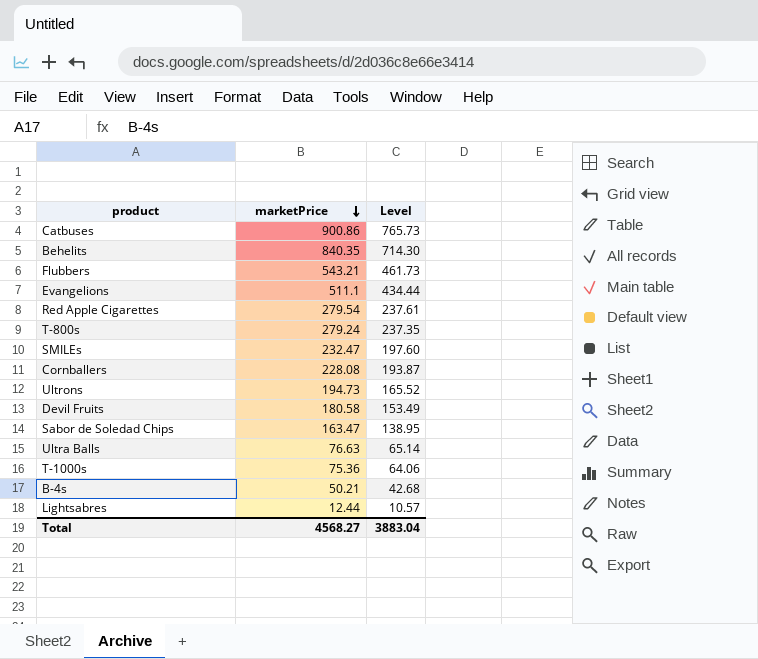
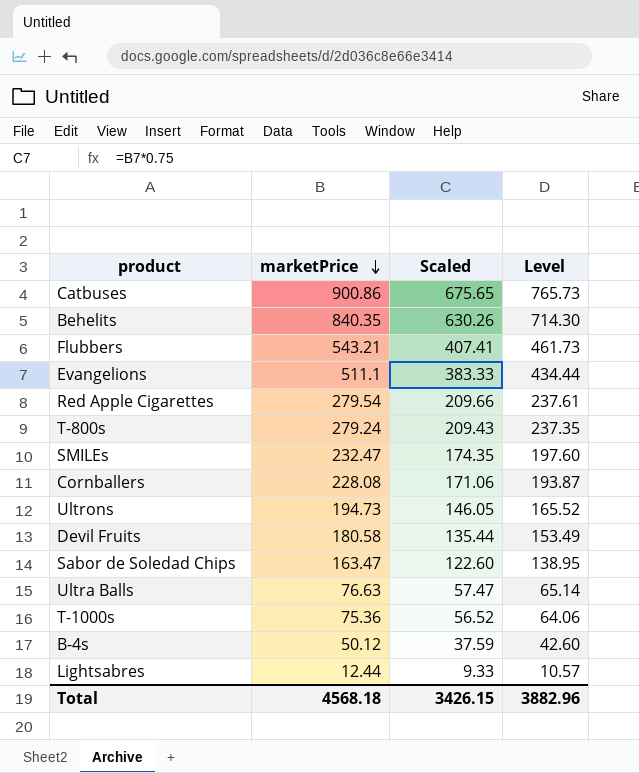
column Scaled | formula: none -> [marketPrice] * 0.75
B-4s | marketPrice: 50.21 -> 50.12
B-4s | Level: 42.68 -> 42.60
Total | marketPrice: 4568.27 -> 4568.18
Total | Level: 3883.04 -> 3882.96

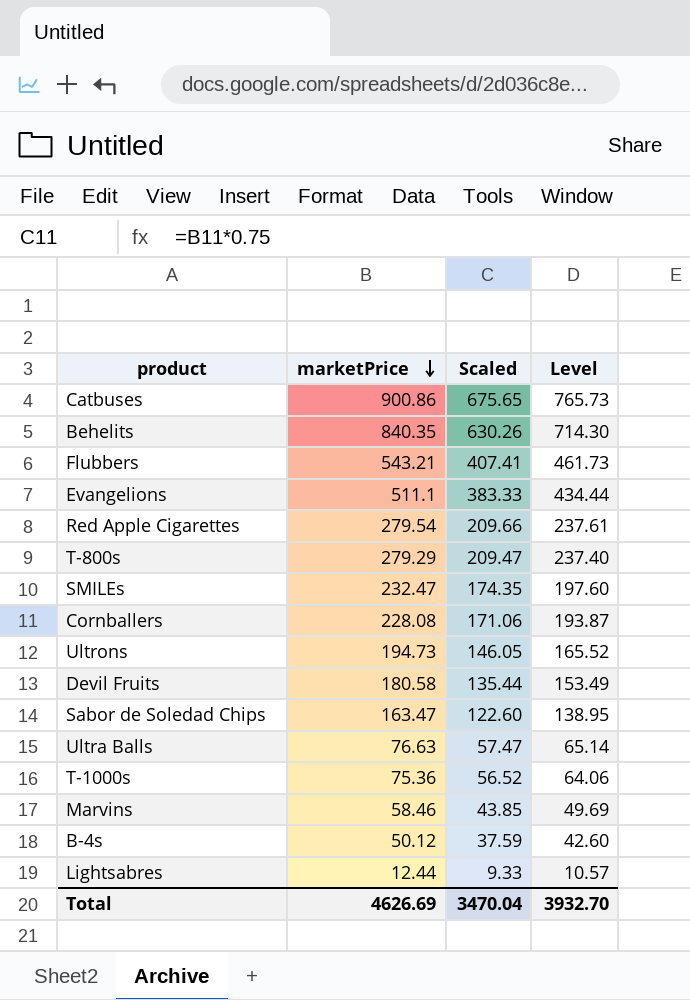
T-800s | marketPrice: 279.24 -> 279.29
T-800s | Scaled: 209.43 -> 209.47
T-800s | Level: 237.35 -> 237.40
row Marvins: none -> 58.46 | 43.85 | 49.69
Total | marketPrice: 4568.18 -> 4626.69
Total | Scaled: 3426.15 -> 3470.04
Total | Level: 3882.96 -> 3932.70

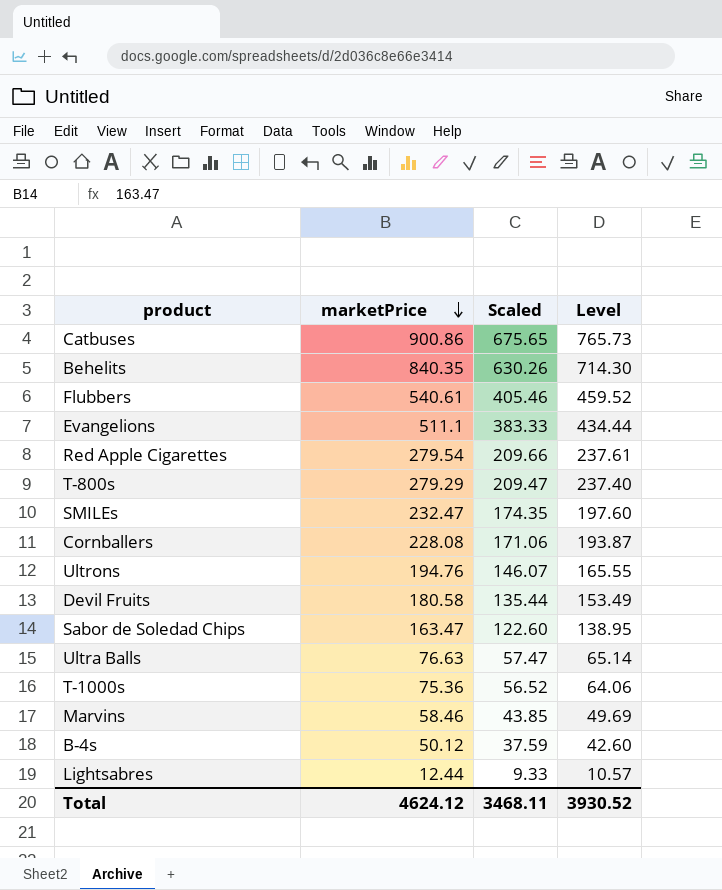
Flubbers | marketPrice: 543.21 -> 540.61
Flubbers | Scaled: 407.41 -> 405.46
Flubbers | Level: 461.73 -> 459.52
Ultrons | marketPrice: 194.73 -> 194.76
Ultrons | Scaled: 146.05 -> 146.07
Ultrons | Level: 165.52 -> 165.55
Total | marketPrice: 4626.69 -> 4624.12
Total | Scaled: 3470.04 -> 3468.11
Total | Level: 3932.70 -> 3930.52

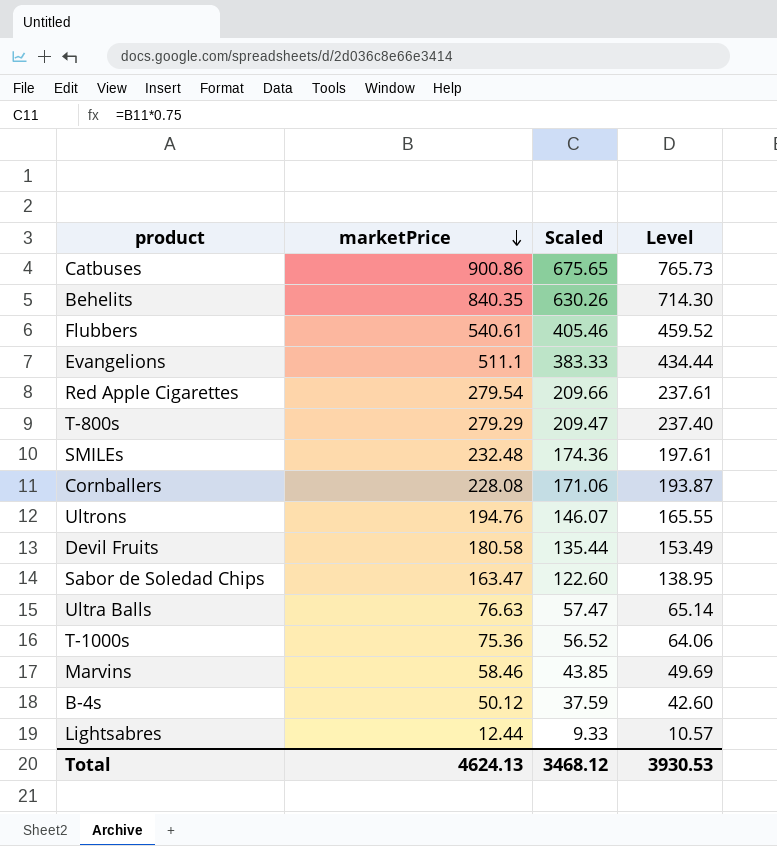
SMILEs | marketPrice: 232.47 -> 232.48
SMILEs | Scaled: 174.35 -> 174.36
SMILEs | Level: 197.60 -> 197.61
Total | marketPrice: 4624.12 -> 4624.13
Total | Scaled: 3468.11 -> 3468.12
Total | Level: 3930.52 -> 3930.53

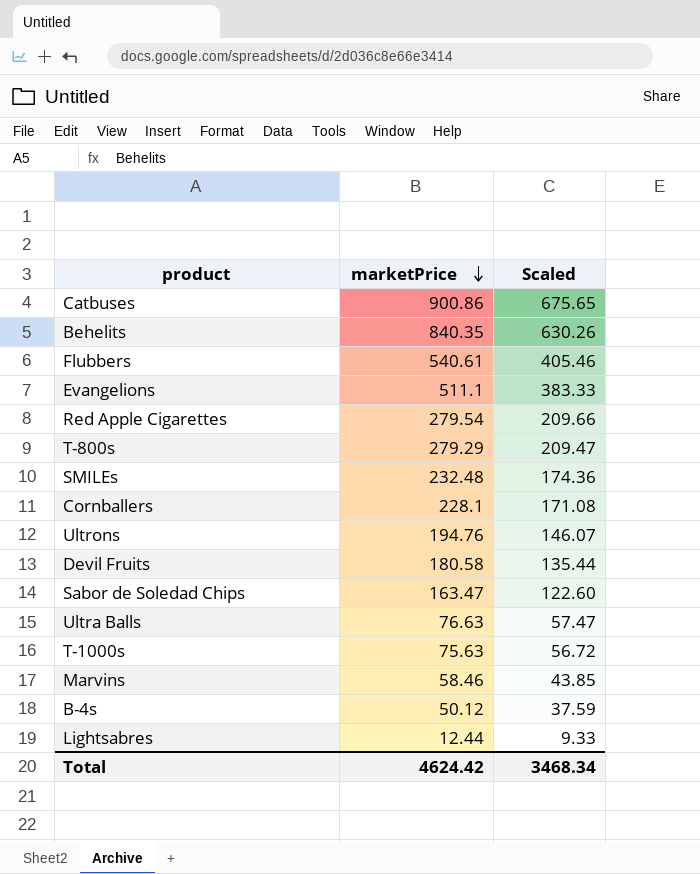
column Level | formula: [marketPrice] * 0.85 -> none
Cornballers | marketPrice: 228.08 -> 228.1
Cornballers | Scaled: 171.06 -> 171.08
T-1000s | marketPrice: 75.36 -> 75.63
T-1000s | Scaled: 56.52 -> 56.72
Total | marketPrice: 4624.13 -> 4624.42
Total | Scaled: 3468.12 -> 3468.34

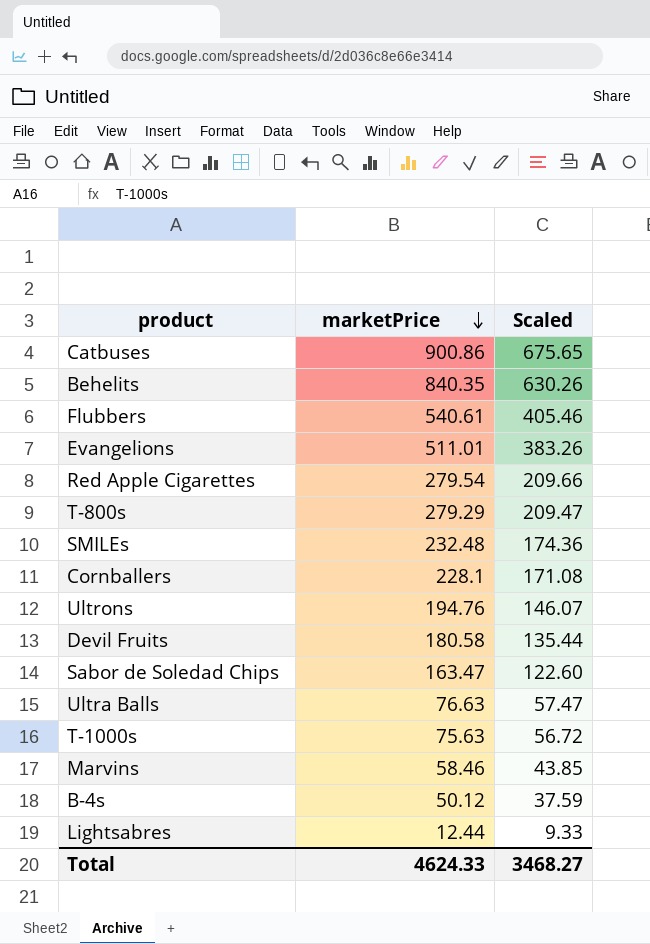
Evangelions | marketPrice: 511.1 -> 511.01
Evangelions | Scaled: 383.33 -> 383.26
Total | marketPrice: 4624.42 -> 4624.33
Total | Scaled: 3468.34 -> 3468.27

